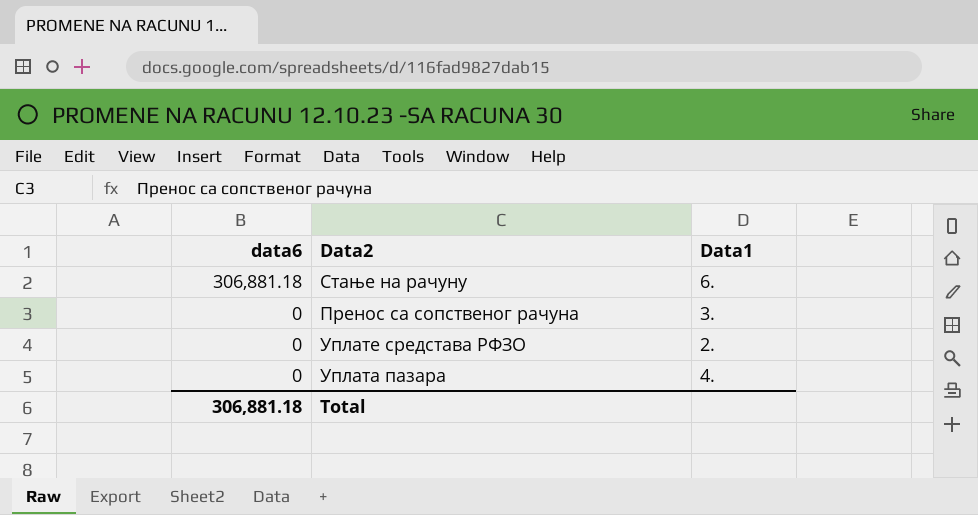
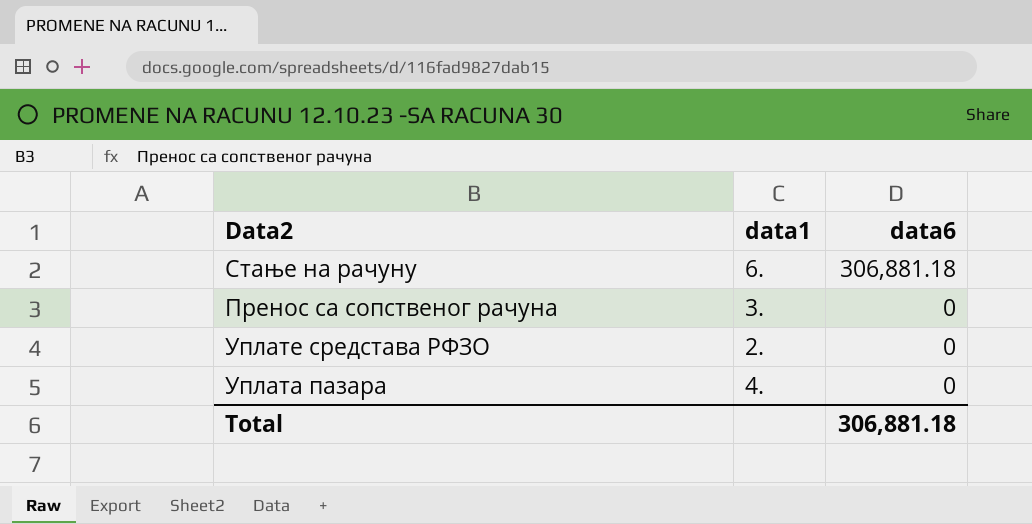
column name: Data1 -> data1
column data6 | position: 1 -> 3

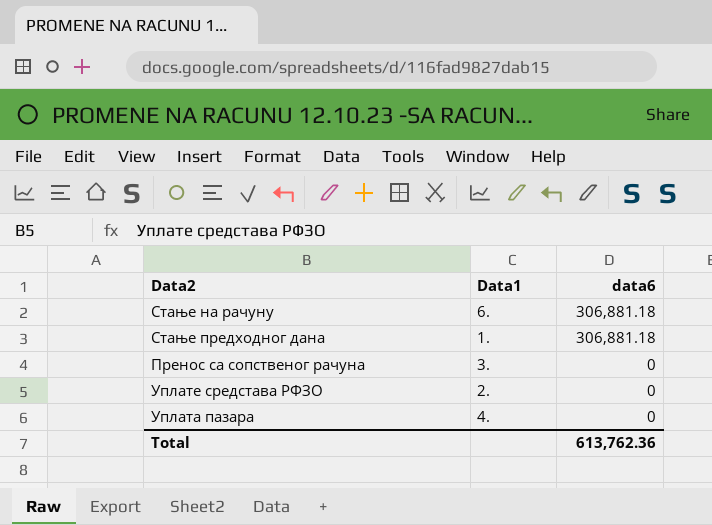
column name: data1 -> Data1
row Стање предходног дана: none -> 1. | 306,881.18
Total | data6: 306,881.18 -> 613,762.36

